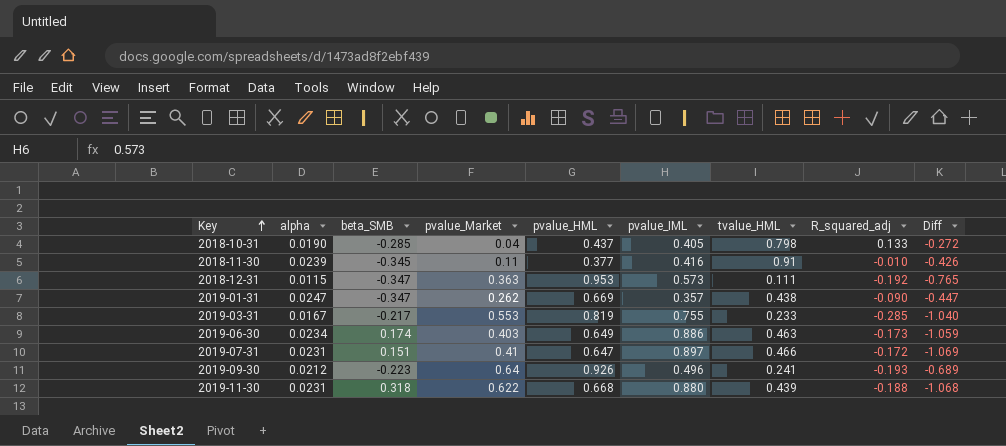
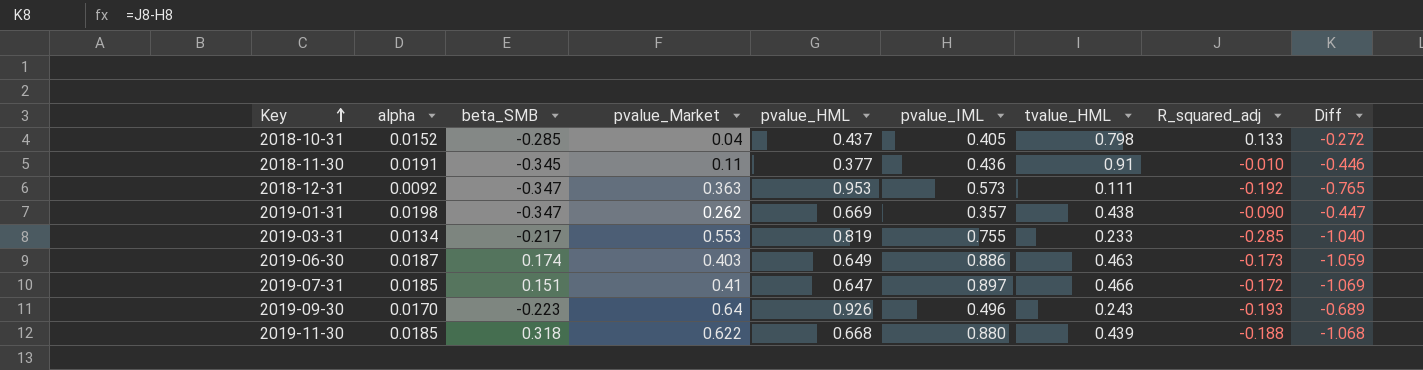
2018-10-31 | alpha: 0.0190 -> 0.0152
2018-11-30 | alpha: 0.0239 -> 0.0191
2018-11-30 | pvalue_IML: 0.416 -> 0.436
2018-11-30 | Diff: -0.426 -> -0.446
2018-12-31 | alpha: 0.0115 -> 0.0092
2019-01-31 | alpha: 0.0247 -> 0.0198
2019-03-31 | alpha: 0.0167 -> 0.0134
2019-06-30 | alpha: 0.0234 -> 0.0187
2019-07-31 | alpha: 0.0231 -> 0.0185
2019-09-30 | alpha: 0.0212 -> 0.0170
2019-09-30 | tvalue_HML: 0.241 -> 0.243
2019-11-30 | alpha: 0.0231 -> 0.0185

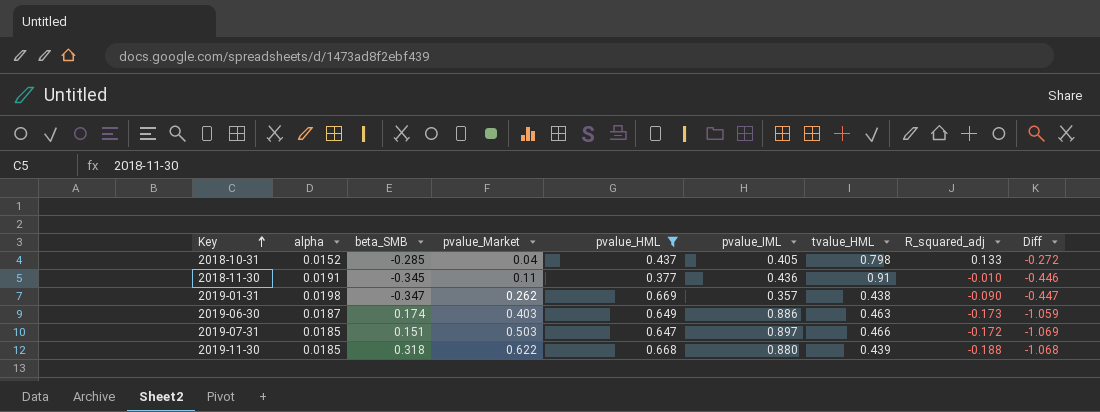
filter: none -> pvalue_HML <= 0.669
2019-07-31 | pvalue_Market: 0.41 -> 0.503

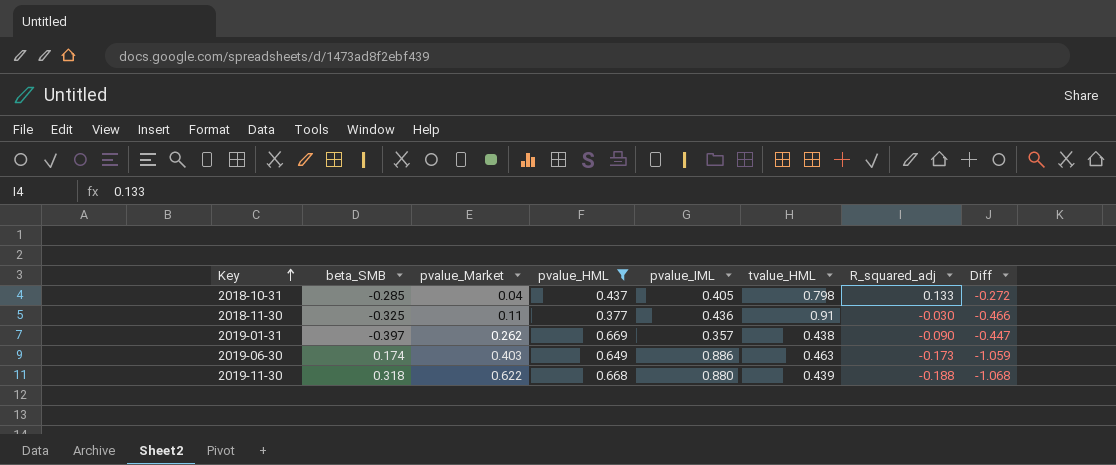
column alpha | position: 2 -> none
row 2019-07-31: 0.0185 | 0.151 | 0.503 | 0.647 | 0.897 | 0.466 | -0.172 | -1.069 -> none
2018-11-30 | beta_SMB: -0.345 -> -0.325
2018-11-30 | R_squared_adj: -0.010 -> -0.030
2018-11-30 | Diff: -0.446 -> -0.466
2019-01-31 | beta_SMB: -0.347 -> -0.397

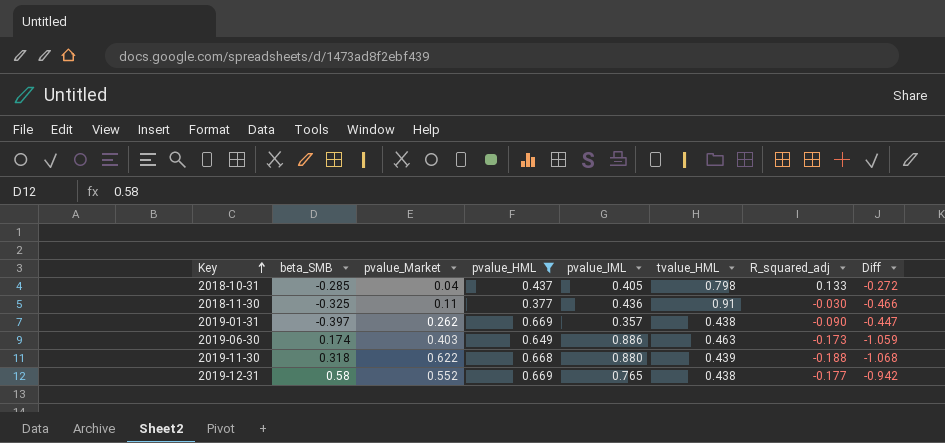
row 2019-12-31: none -> 0.58 | 0.552 | 0.669 | 0.765 | 0.438 | -0.177 | -0.942

